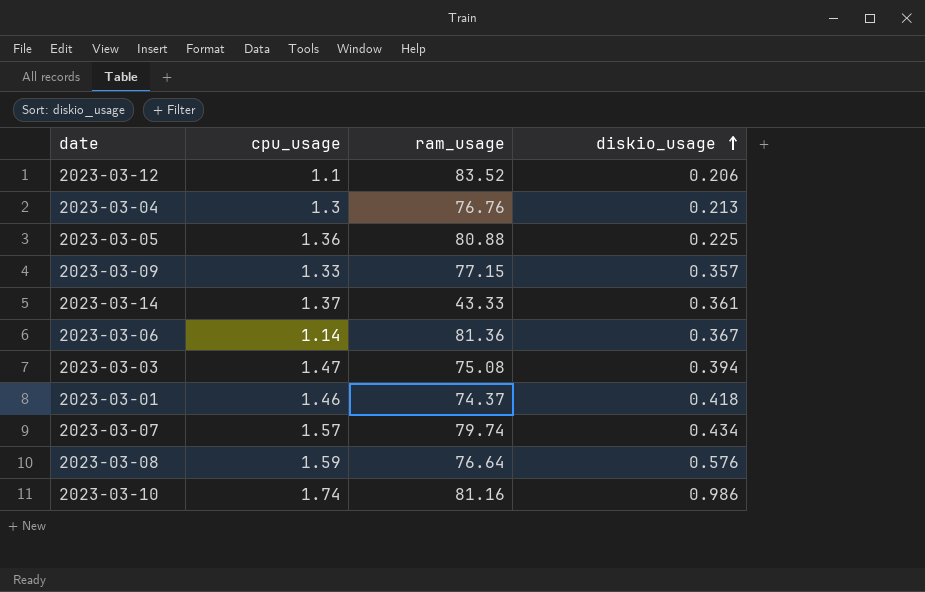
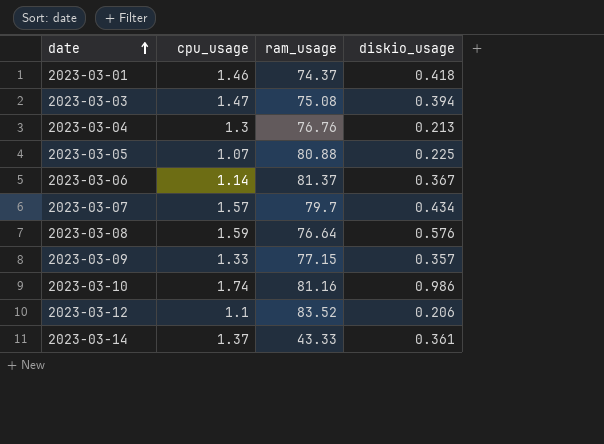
row order: diskio_usage ascending -> date ascending
2023-03-05 | cpu_usage: 1.36 -> 1.07
2023-03-06 | ram_usage: 81.36 -> 81.37
2023-03-07 | ram_usage: 79.74 -> 79.7

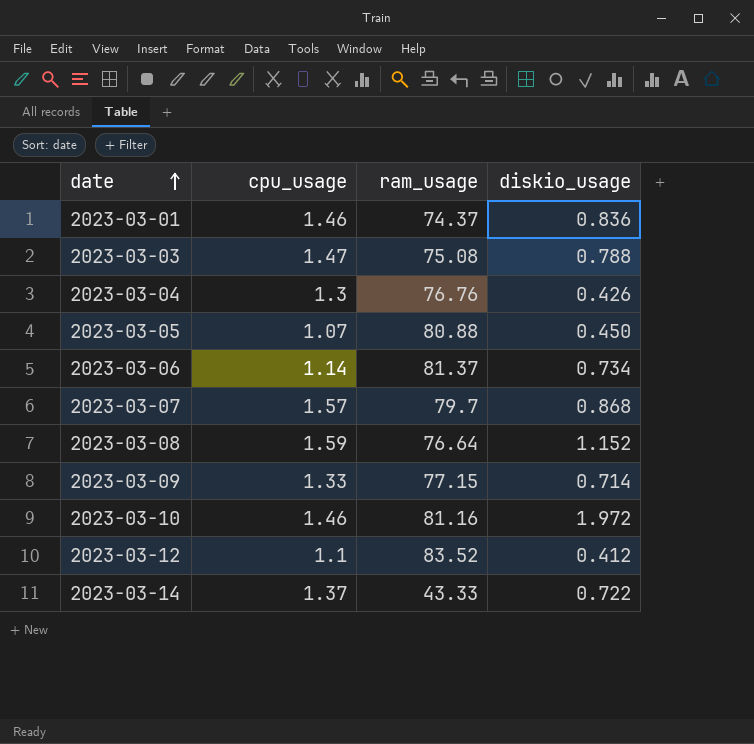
2023-03-01 | diskio_usage: 0.418 -> 0.836
2023-03-03 | diskio_usage: 0.394 -> 0.788
2023-03-04 | diskio_usage: 0.213 -> 0.426
2023-03-05 | diskio_usage: 0.225 -> 0.450
2023-03-06 | diskio_usage: 0.367 -> 0.734
2023-03-07 | diskio_usage: 0.434 -> 0.868
2023-03-08 | diskio_usage: 0.576 -> 1.152
2023-03-09 | diskio_usage: 0.357 -> 0.714
2023-03-10 | cpu_usage: 1.74 -> 1.46
2023-03-10 | diskio_usage: 0.986 -> 1.972
2023-03-12 | diskio_usage: 0.206 -> 0.412
2023-03-14 | diskio_usage: 0.361 -> 0.722

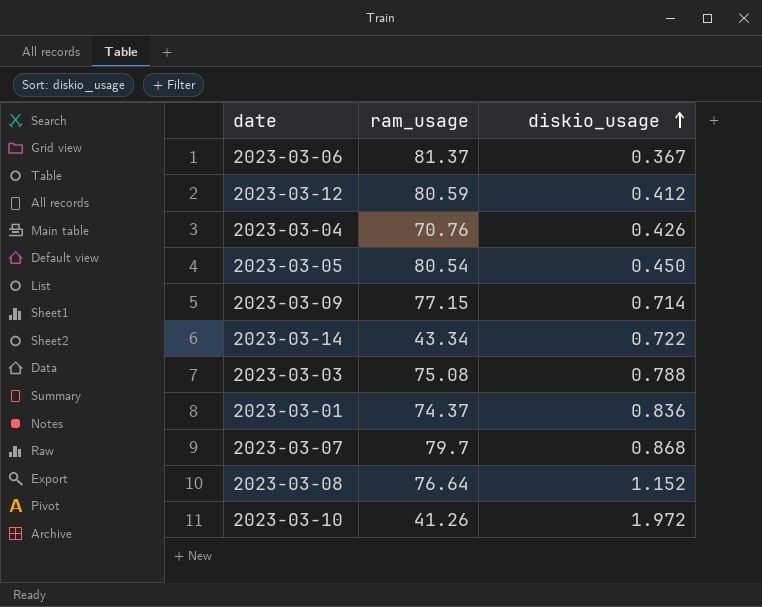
row order: date ascending -> diskio_usage ascending
column cpu_usage | position: 2 -> none
2023-03-06 | diskio_usage: 0.734 -> 0.367
2023-03-12 | ram_usage: 83.52 -> 80.59
2023-03-04 | ram_usage: 76.76 -> 70.76
2023-03-05 | ram_usage: 80.88 -> 80.54
2023-03-14 | ram_usage: 43.33 -> 43.34
2023-03-10 | ram_usage: 81.16 -> 41.26

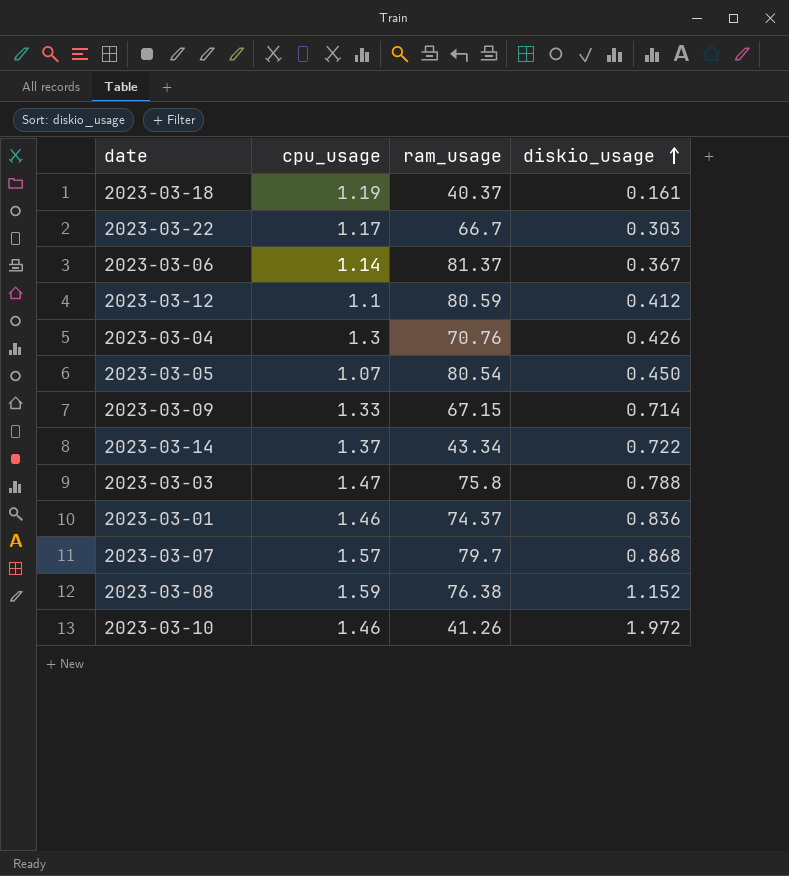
column cpu_usage | position: none -> 2
row 2023-03-18: none -> 1.19 | 40.37 | 0.161
row 2023-03-22: none -> 1.17 | 66.7 | 0.303
2023-03-09 | ram_usage: 77.15 -> 67.15
2023-03-03 | ram_usage: 75.08 -> 75.8
2023-03-08 | ram_usage: 76.64 -> 76.38

